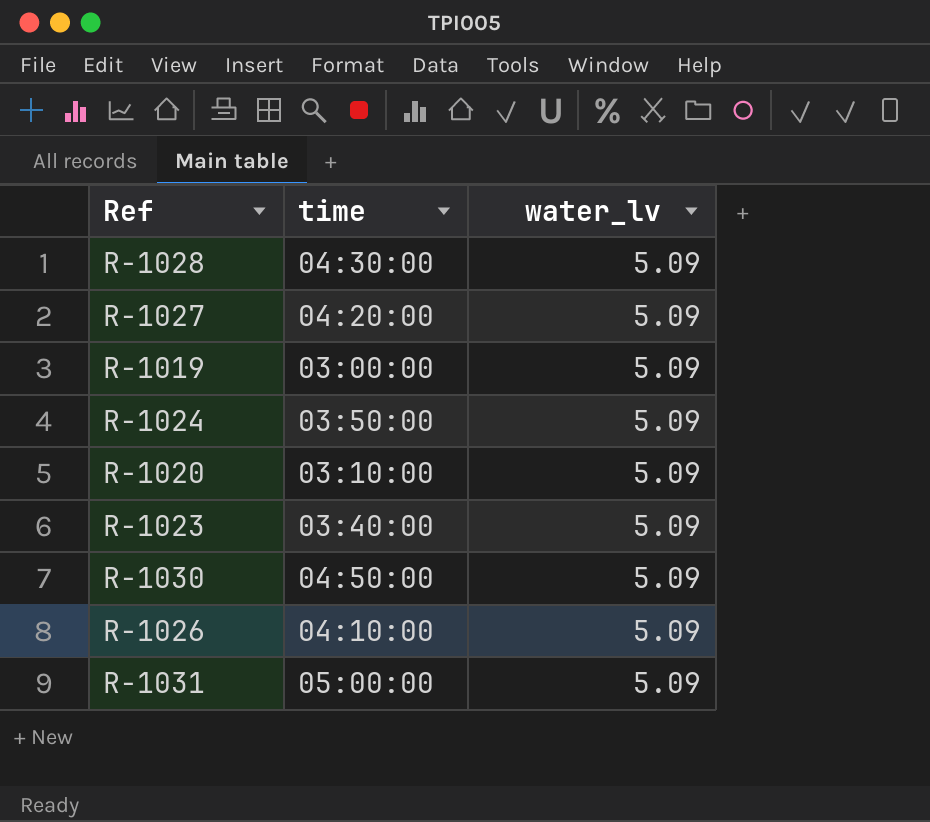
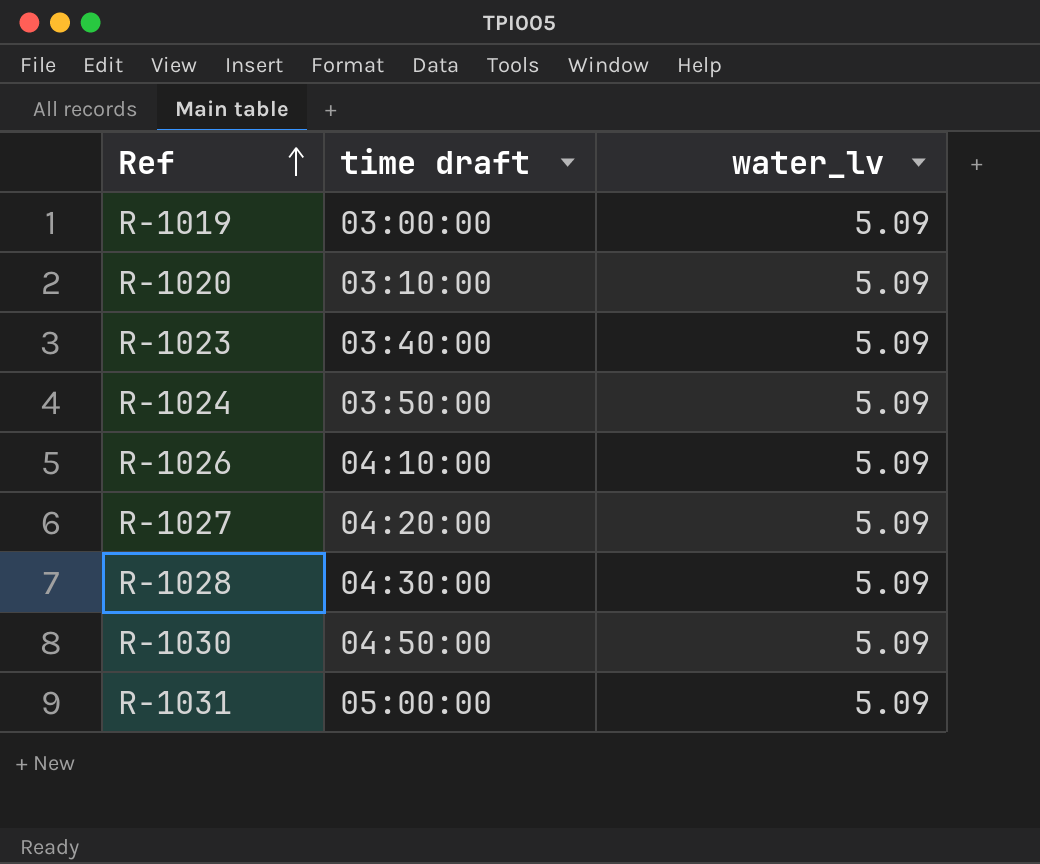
row order: none -> Ref ascending
column name: time -> time draft

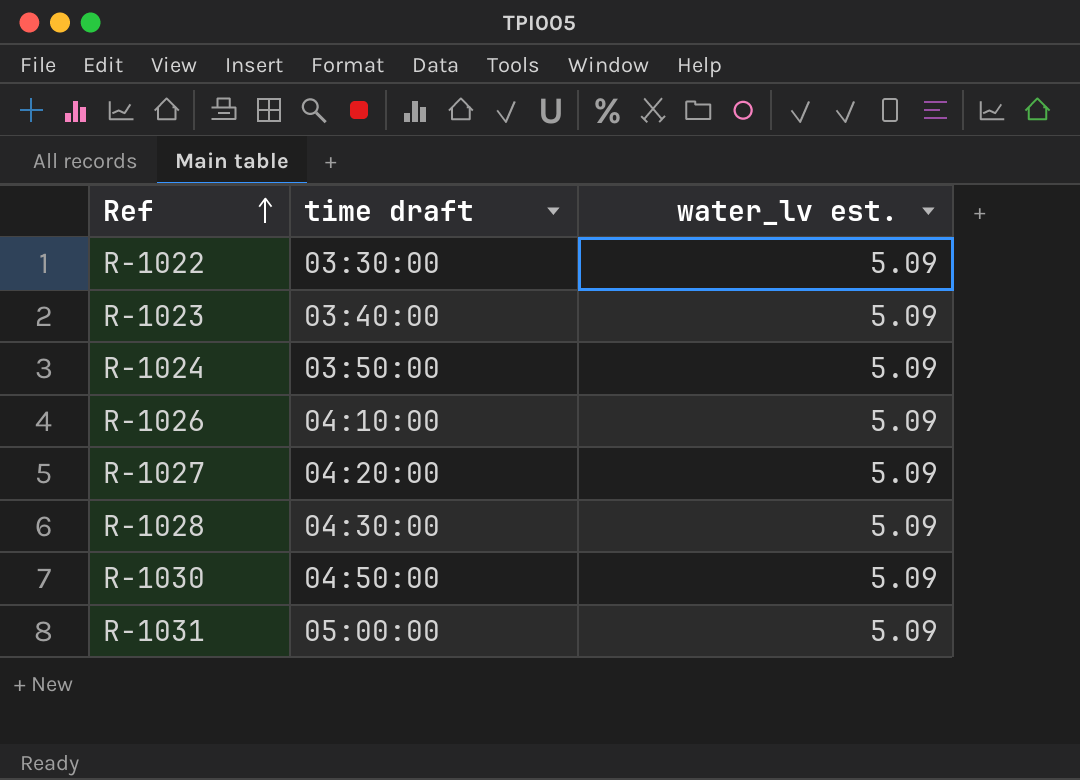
column name: water_lv -> water_lv est.
row R-1019: 03:00:00 | 5.09 -> none
row R-1020: 03:10:00 | 5.09 -> none
row R-1022: none -> 03:30:00 | 5.09

